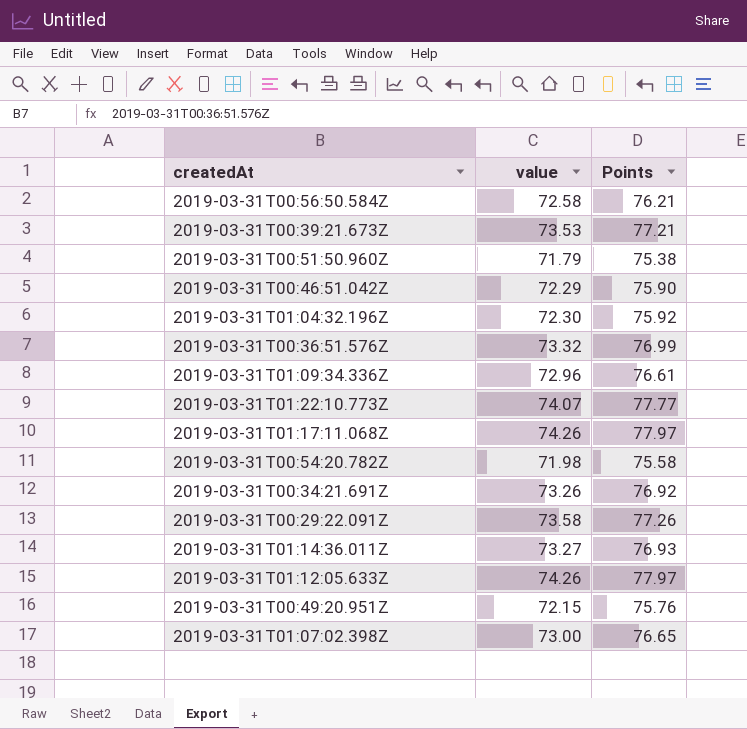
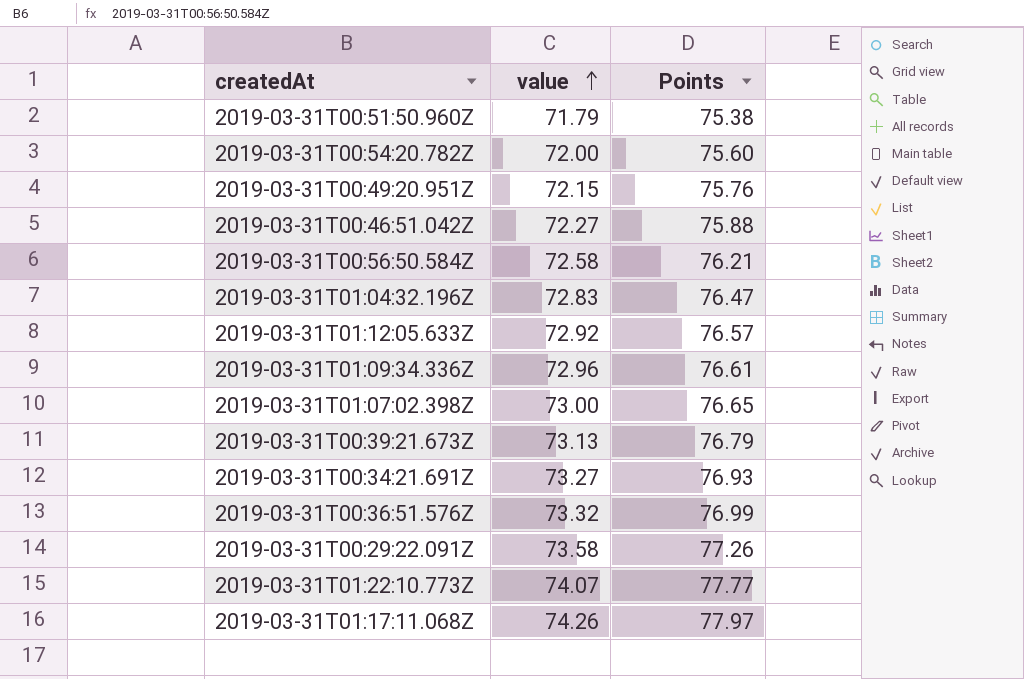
row order: none -> value ascending
row 2019-03-31T01:14:36.011Z: 73.27 | 76.93 -> none
2019-03-31T00:54:20.782Z | value: 71.98 -> 72.00
2019-03-31T00:54:20.782Z | Points: 75.58 -> 75.60
2019-03-31T00:46:51.042Z | value: 72.29 -> 72.27
2019-03-31T00:46:51.042Z | Points: 75.90 -> 75.88
2019-03-31T01:04:32.196Z | value: 72.30 -> 72.83
2019-03-31T01:04:32.196Z | Points: 75.92 -> 76.47
2019-03-31T01:12:05.633Z | value: 74.26 -> 72.92
2019-03-31T01:12:05.633Z | Points: 77.97 -> 76.57
2019-03-31T00:39:21.673Z | value: 73.53 -> 73.13
2019-03-31T00:39:21.673Z | Points: 77.21 -> 76.79
2019-03-31T00:34:21.691Z | value: 73.26 -> 73.27
2019-03-31T00:34:21.691Z | Points: 76.92 -> 76.93

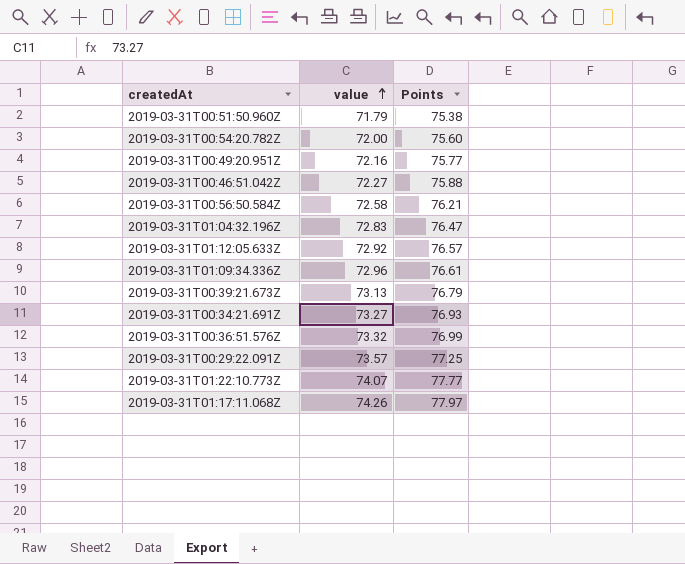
row 2019-03-31T01:07:02.398Z: 73.00 | 76.65 -> none
2019-03-31T00:49:20.951Z | value: 72.15 -> 72.16
2019-03-31T00:49:20.951Z | Points: 75.76 -> 75.77
2019-03-31T00:29:22.091Z | value: 73.58 -> 73.57
2019-03-31T00:29:22.091Z | Points: 77.26 -> 77.25

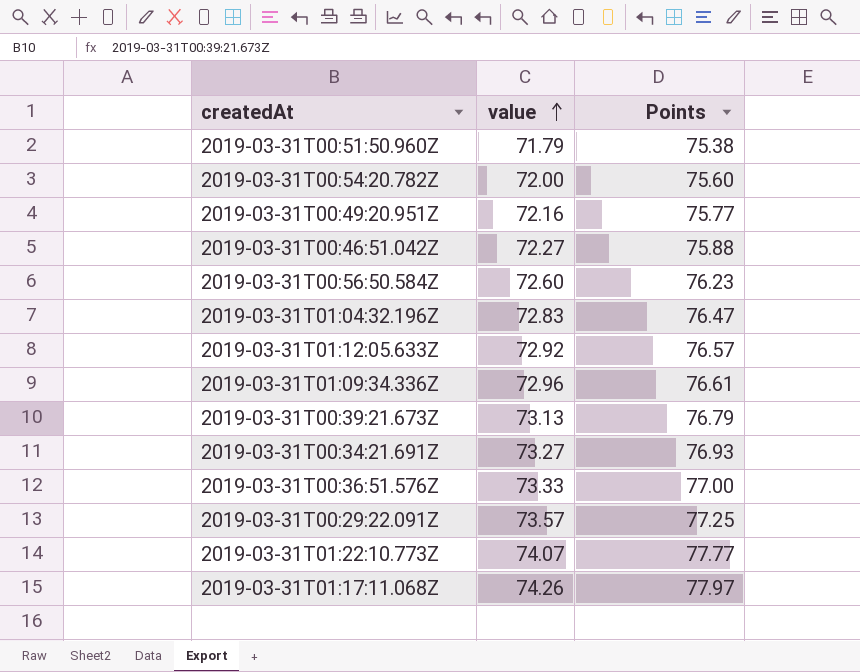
2019-03-31T00:56:50.584Z | value: 72.58 -> 72.60
2019-03-31T00:56:50.584Z | Points: 76.21 -> 76.23
2019-03-31T00:36:51.576Z | value: 73.32 -> 73.33
2019-03-31T00:36:51.576Z | Points: 76.99 -> 77.00

